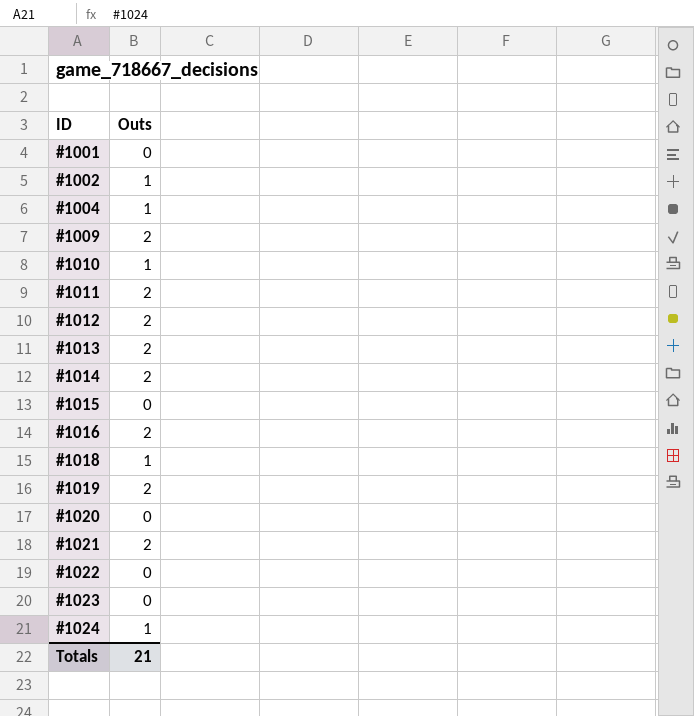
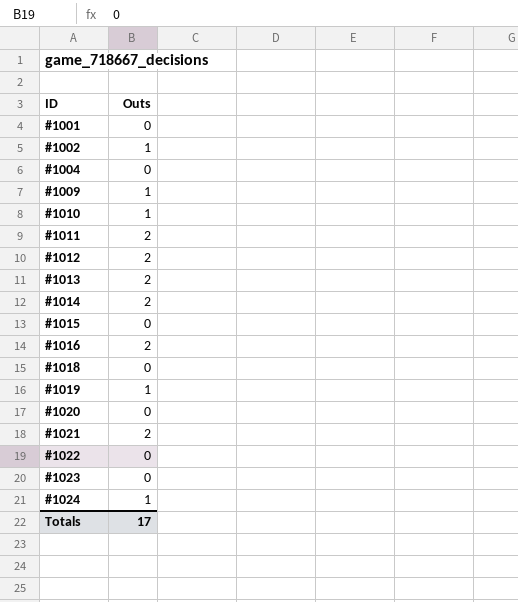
#1004 | Outs: 1 -> 0
#1009 | Outs: 2 -> 1
#1018 | Outs: 1 -> 0
#1019 | Outs: 2 -> 1
Totals | Outs: 21 -> 17

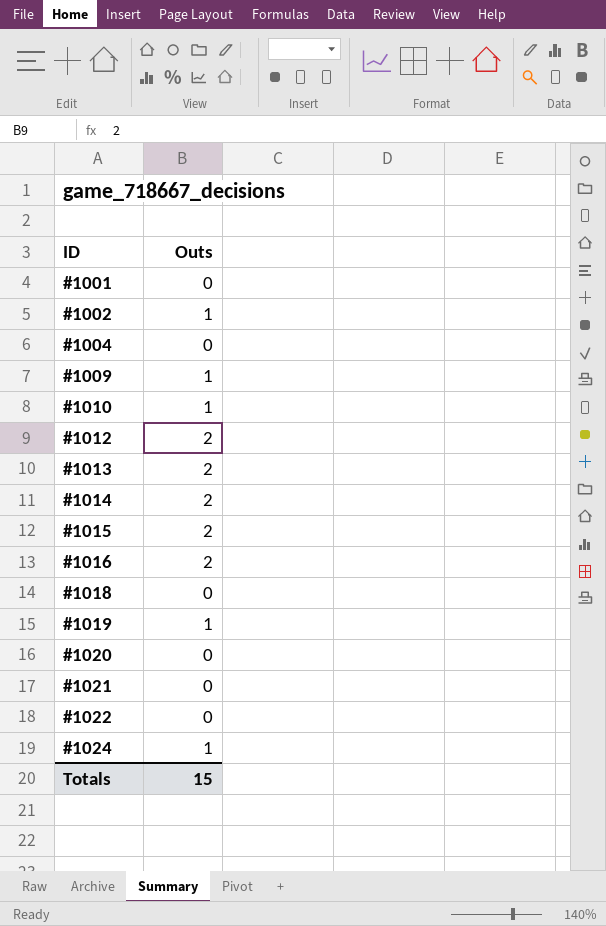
row #1011: 2 -> none
row #1023: 0 -> none
#1015 | Outs: 0 -> 2
#1021 | Outs: 2 -> 0
Totals | Outs: 17 -> 15

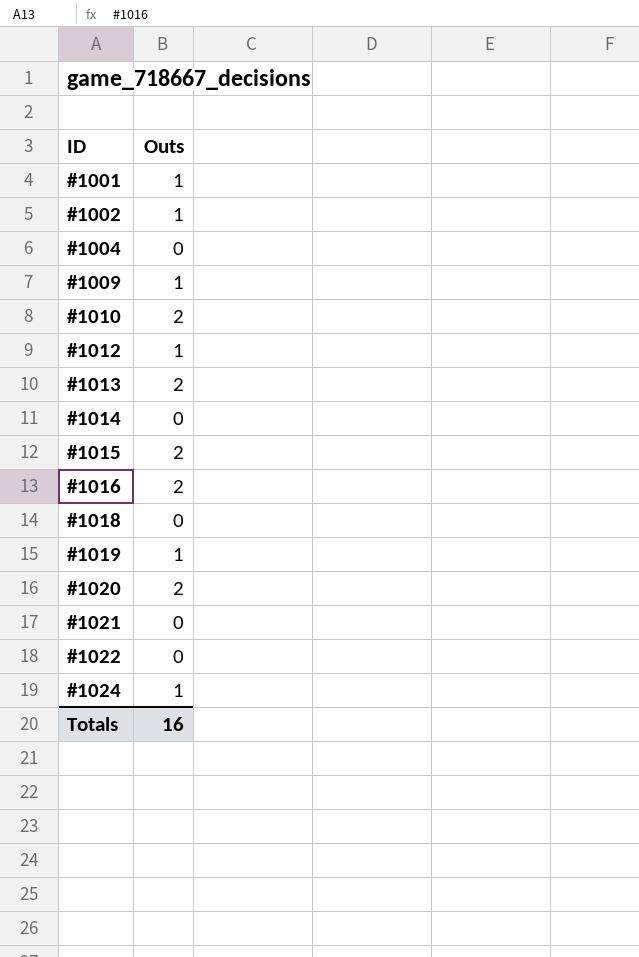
#1001 | Outs: 0 -> 1
#1010 | Outs: 1 -> 2
#1012 | Outs: 2 -> 1
#1014 | Outs: 2 -> 0
#1020 | Outs: 0 -> 2
Totals | Outs: 15 -> 16

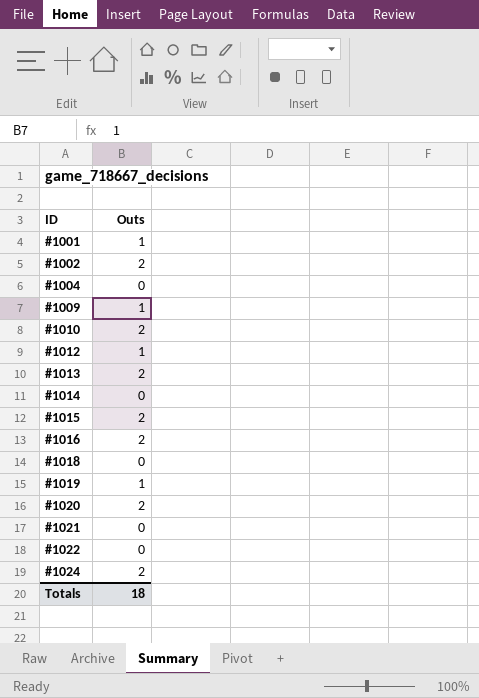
#1002 | Outs: 1 -> 2
#1024 | Outs: 1 -> 2
Totals | Outs: 16 -> 18

